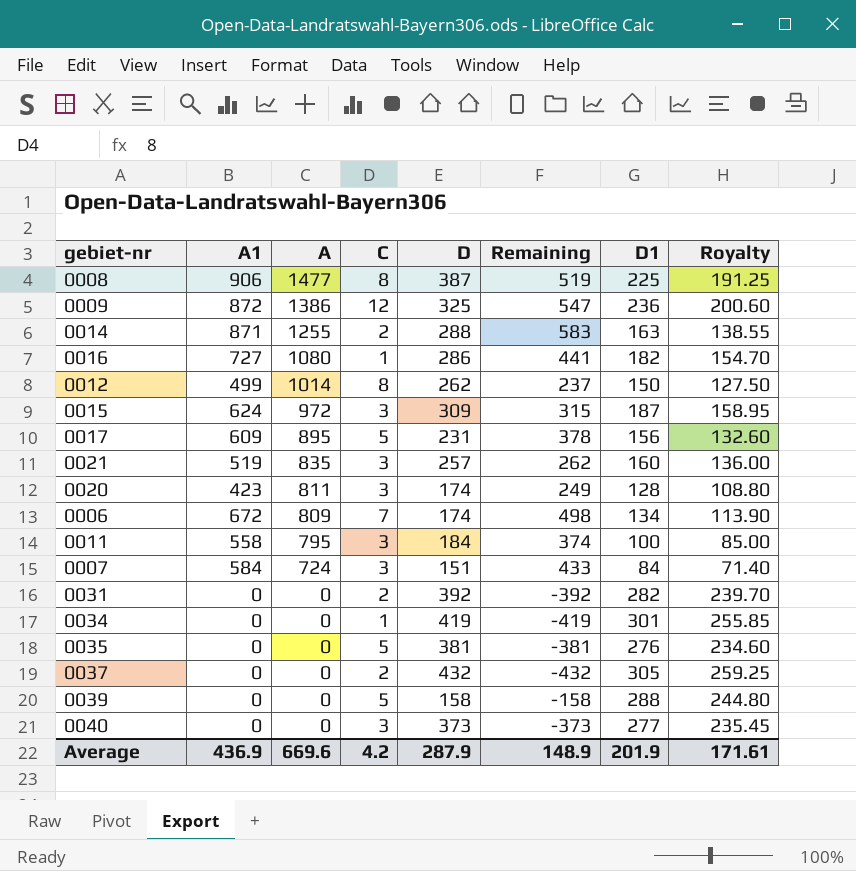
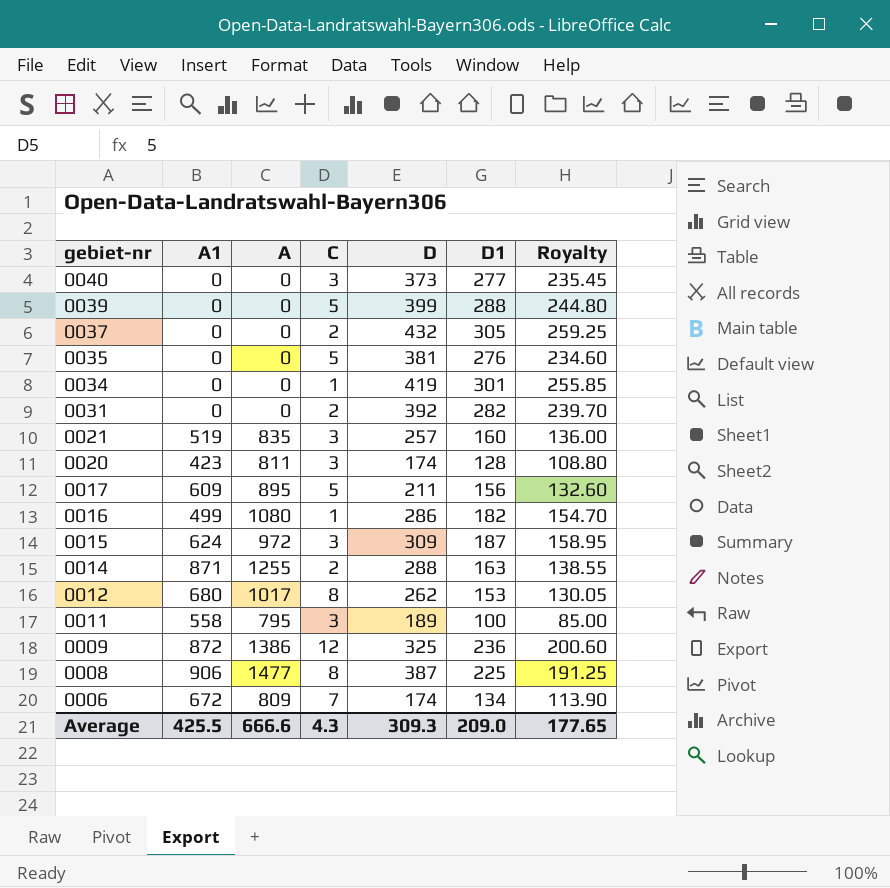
row order: A descending -> gebiet-nr descending
column Remaining | formula: [A1] - [D] -> none
row 0007: 584 | 724 | 3 | 151 | 433 | 84 | 71.40 -> none
0039 | D: 158 -> 399
0017 | D: 231 -> 211
0016 | A1: 727 -> 499
0012 | A1: 499 -> 680
0012 | A: 1014 -> 1017
0012 | D1: 150 -> 153
0012 | Royalty: 127.50 -> 130.05
0011 | D: 184 -> 189
Average | A1: 436.9 -> 425.5
Average | A: 669.6 -> 666.6
Average | C: 4.2 -> 4.3
Average | D: 287.9 -> 309.3
Average | D1: 201.9 -> 209.0
Average | Royalty: 171.61 -> 177.65

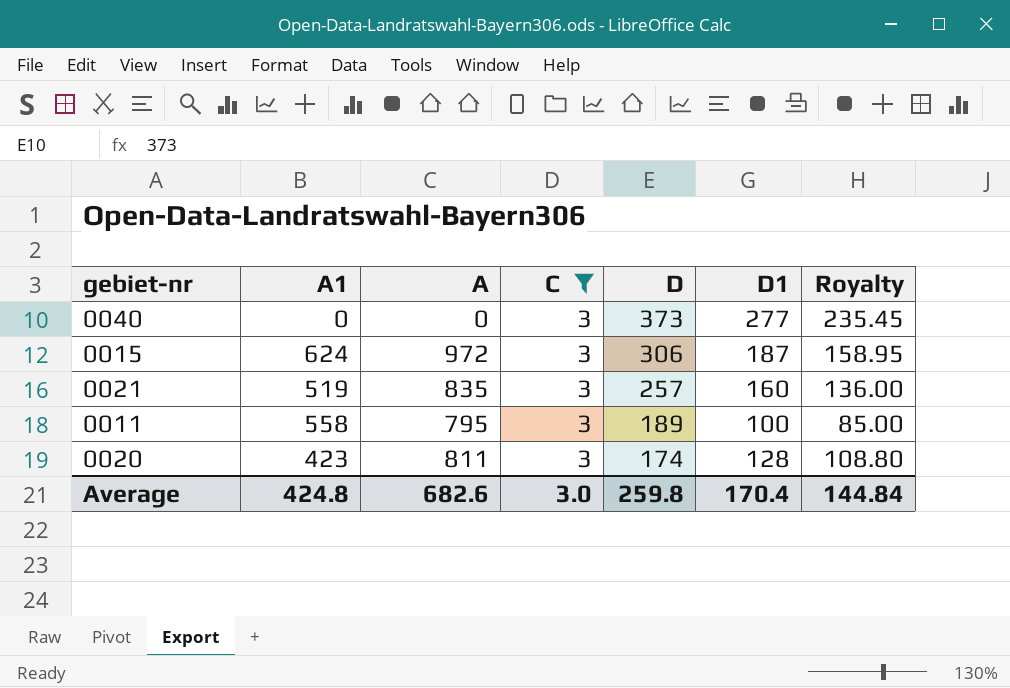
filter: none -> C = 3
row order: gebiet-nr descending -> D descending
0015 | D: 309 -> 306
Average | A1: 425.5 -> 424.8
Average | A: 666.6 -> 682.6
Average | C: 4.3 -> 3.0
Average | D: 309.3 -> 259.8
Average | D1: 209.0 -> 170.4
Average | Royalty: 177.65 -> 144.84

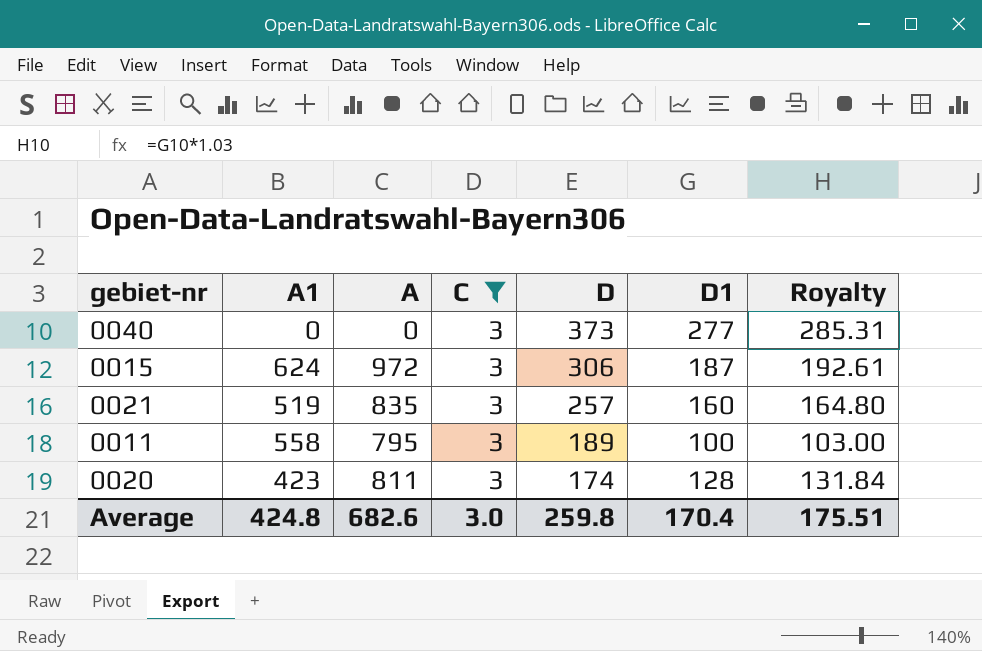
column Royalty | formula: [D1] * 0.85 -> [D1] * 1.03
Average | Royalty: 144.84 -> 175.51

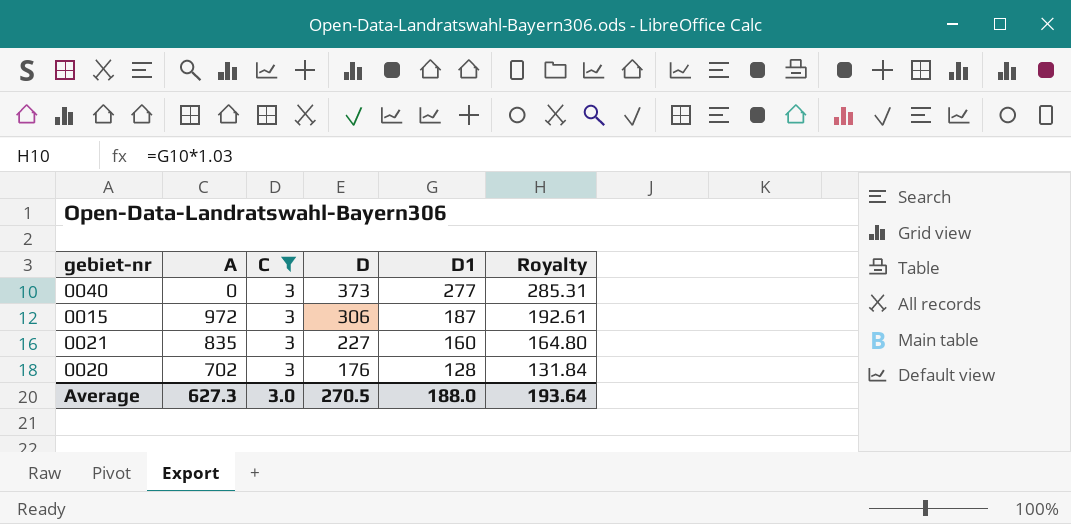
column A1 | position: 2 -> none
row 0011: 558 | 795 | 3 | 189 | 100 | 103.00 -> none
0021 | D: 257 -> 227
0020 | A: 811 -> 702
0020 | D: 174 -> 176
Average | A: 682.6 -> 627.3
Average | D: 259.8 -> 270.5
Average | D1: 170.4 -> 188.0
Average | Royalty: 175.51 -> 193.64

